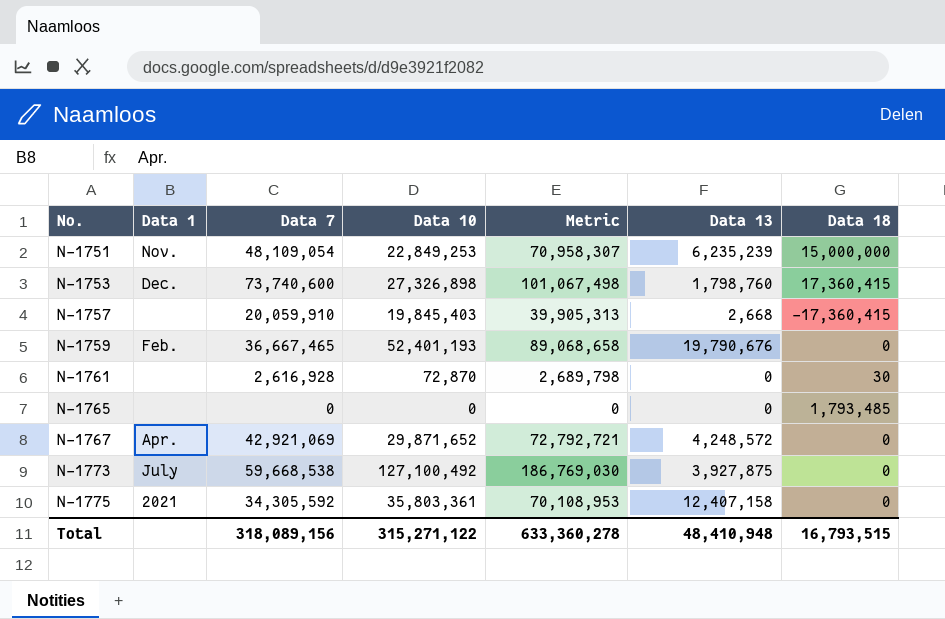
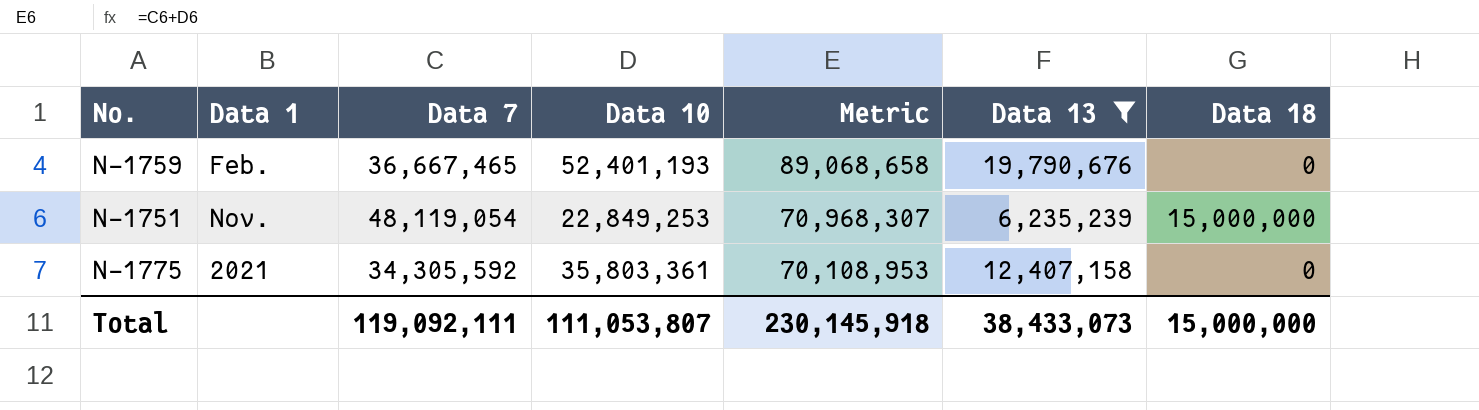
filter: none -> Data 13 >= 6,235,239
row order: No. ascending -> Metric descending
N-1751 | Data 7: 48,109,054 -> 48,119,054
N-1751 | Metric: 70,958,307 -> 70,968,307
Total | Data 7: 318,089,156 -> 119,092,111
Total | Data 10: 315,271,122 -> 111,053,807
Total | Metric: 633,360,278 -> 230,145,918
Total | Data 13: 48,410,948 -> 38,433,073
Total | Data 18: 16,793,515 -> 15,000,000

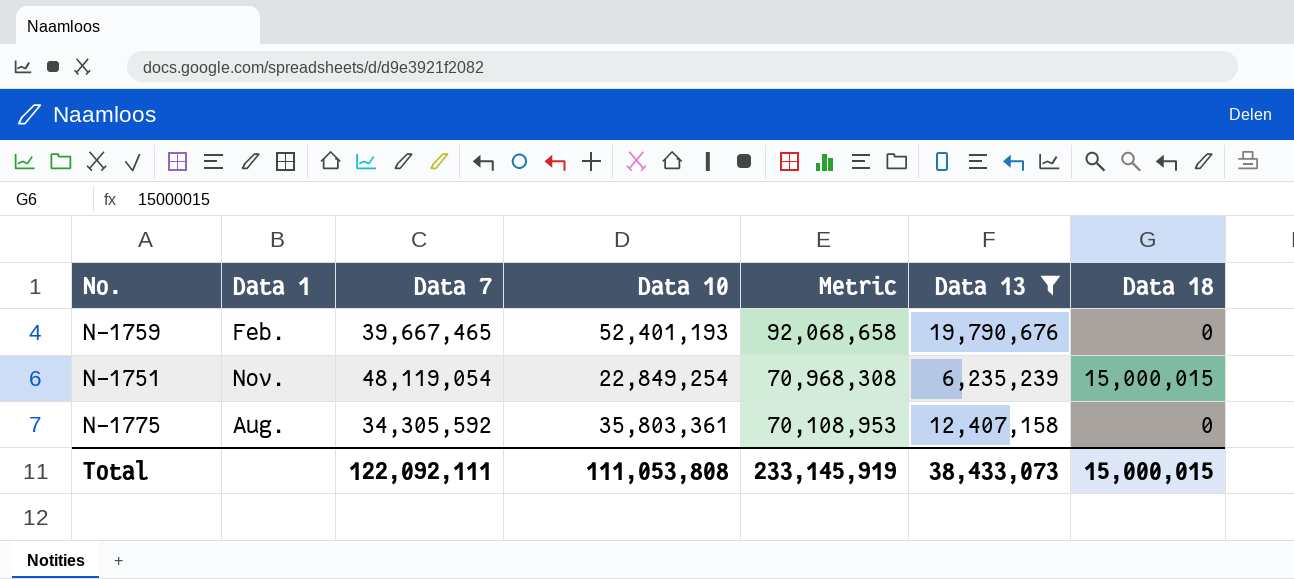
N-1759 | Data 7: 36,667,465 -> 39,667,465
N-1759 | Metric: 89,068,658 -> 92,068,658
N-1751 | Data 10: 22,849,253 -> 22,849,254
N-1751 | Metric: 70,968,307 -> 70,968,308
N-1751 | Data 18: 15,000,000 -> 15,000,015
N-1775 | Data 1: 2021 -> Aug.
Total | Data 7: 119,092,111 -> 122,092,111
Total | Data 10: 111,053,807 -> 111,053,808
Total | Metric: 230,145,918 -> 233,145,919
Total | Data 18: 15,000,000 -> 15,000,015

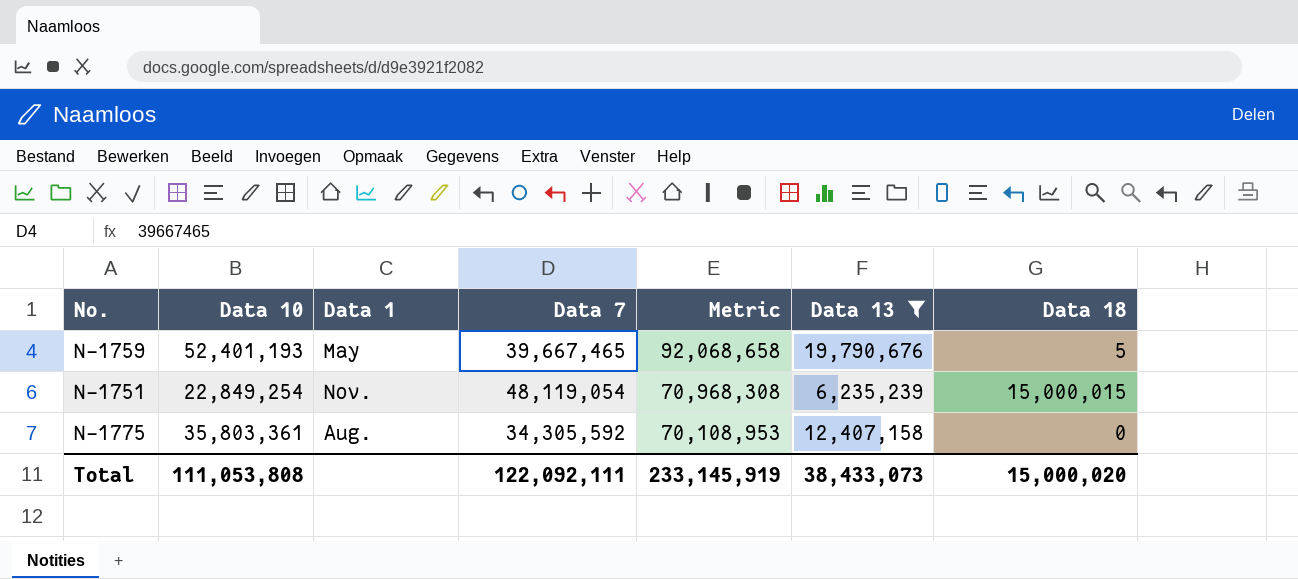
column Data 10 | position: 4 -> 2
N-1759 | Data 1: Feb. -> May
N-1759 | Data 18: 0 -> 5
Total | Data 18: 15,000,015 -> 15,000,020

